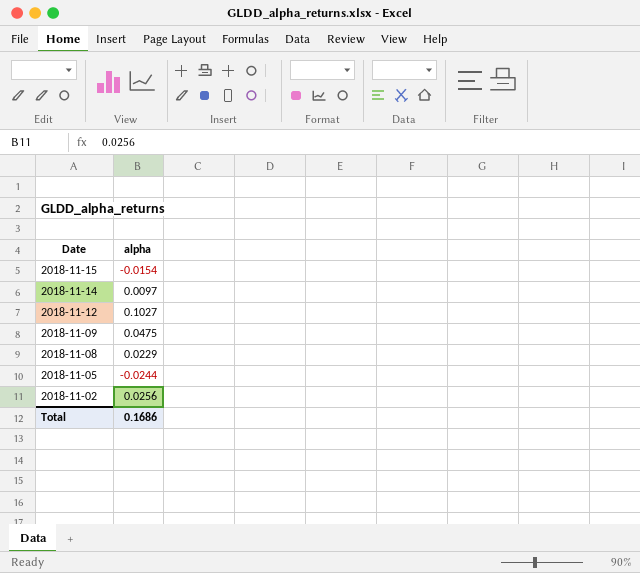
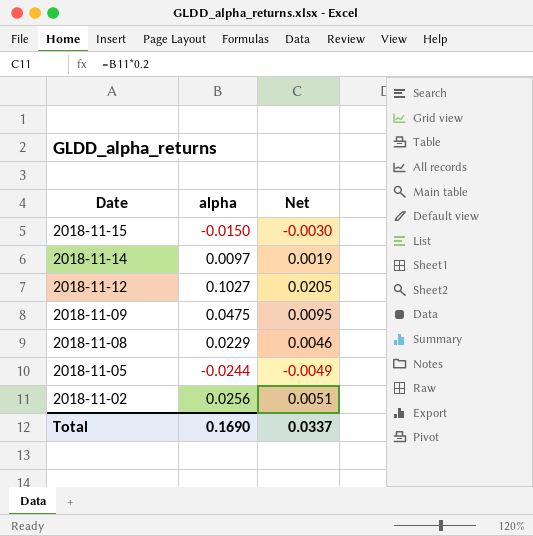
column Net | formula: none -> [alpha] * 0.2
2018-11-15 | alpha: -0.0154 -> -0.0150
Total | alpha: 0.1686 -> 0.1690

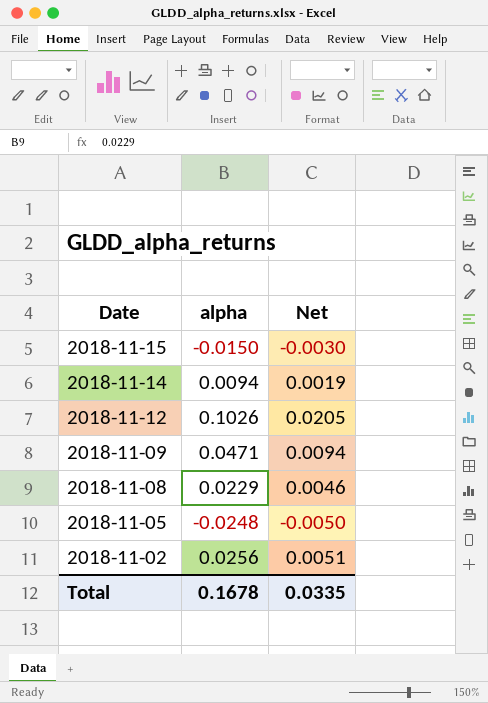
2018-11-14 | alpha: 0.0097 -> 0.0094
2018-11-12 | alpha: 0.1027 -> 0.1026
2018-11-09 | alpha: 0.0475 -> 0.0471
2018-11-09 | Net: 0.0095 -> 0.0094
2018-11-05 | alpha: -0.0244 -> -0.0248
2018-11-05 | Net: -0.0049 -> -0.0050
Total | alpha: 0.1690 -> 0.1678
Total | Net: 0.0337 -> 0.0335

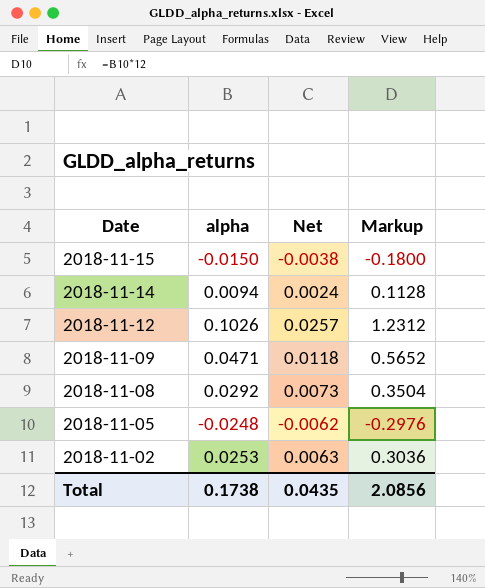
column Net | formula: [alpha] * 0.2 -> [alpha] * 0.25
column Markup | formula: none -> [alpha] * 12
2018-11-08 | alpha: 0.0229 -> 0.0292
2018-11-02 | alpha: 0.0256 -> 0.0253
Total | alpha: 0.1678 -> 0.1738
Total | Net: 0.0335 -> 0.0435

